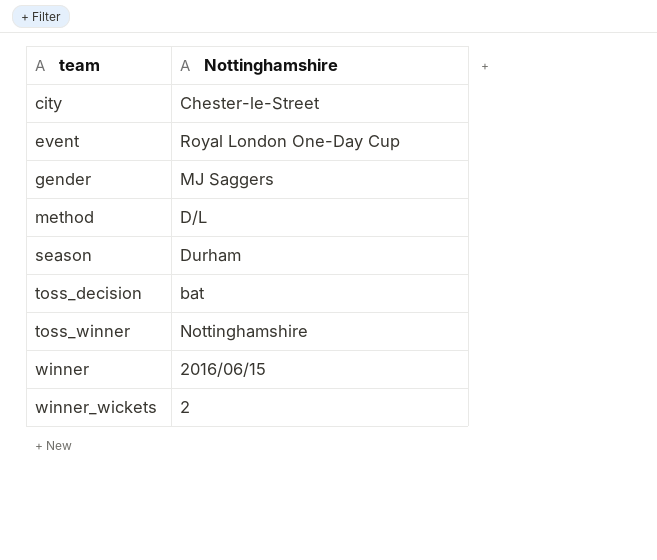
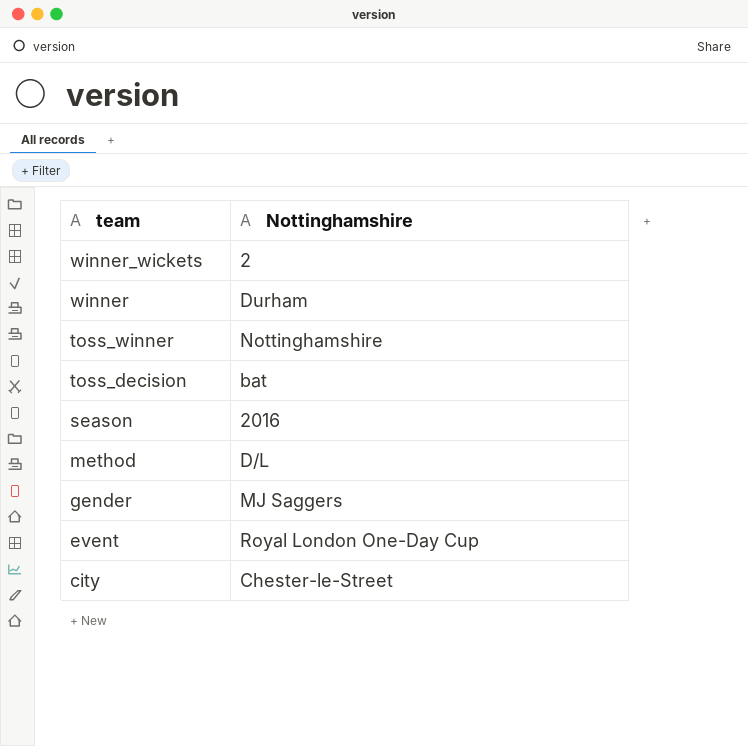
row order: team ascending -> team descending
winner | Nottinghamshire: 2016/06/15 -> Durham
season | Nottinghamshire: Durham -> 2016

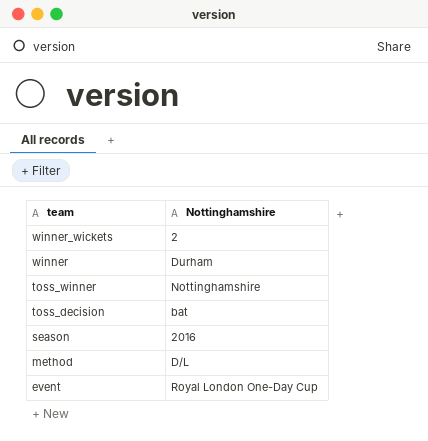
row gender: MJ Saggers -> none
row city: Chester-le-Street -> none

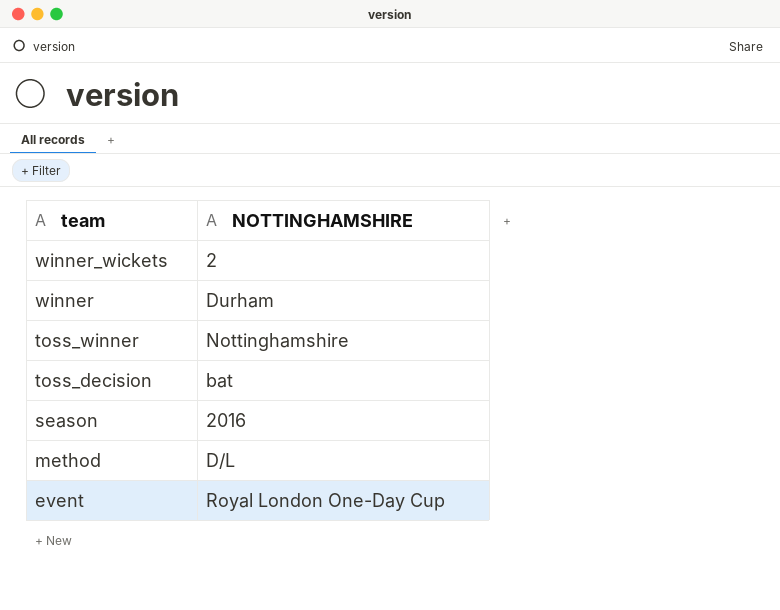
column name: Nottinghamshire -> NOTTINGHAMSHIRE

